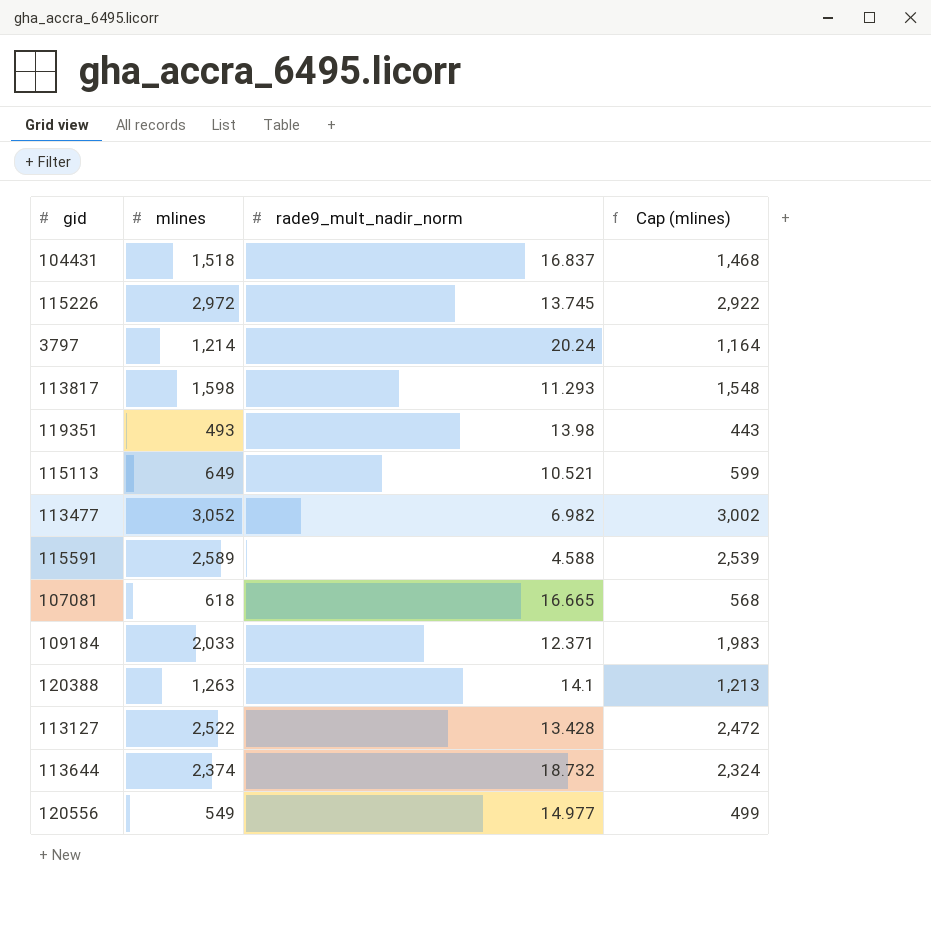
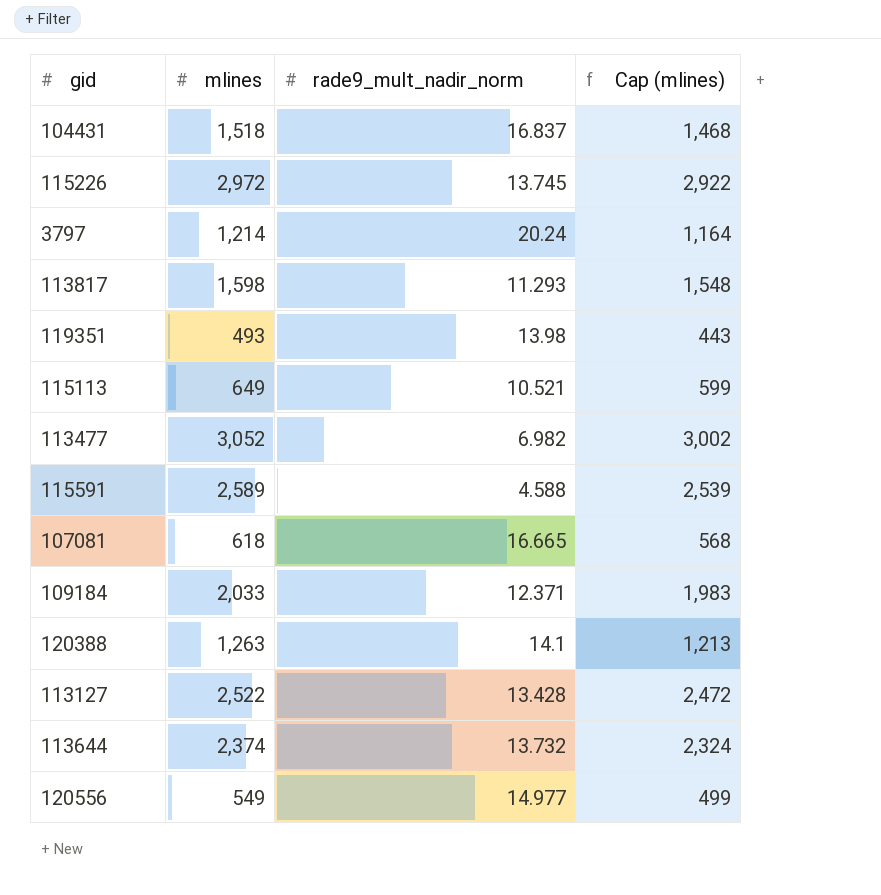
113644 | rade9_mult_nadir_norm: 18.732 -> 13.732

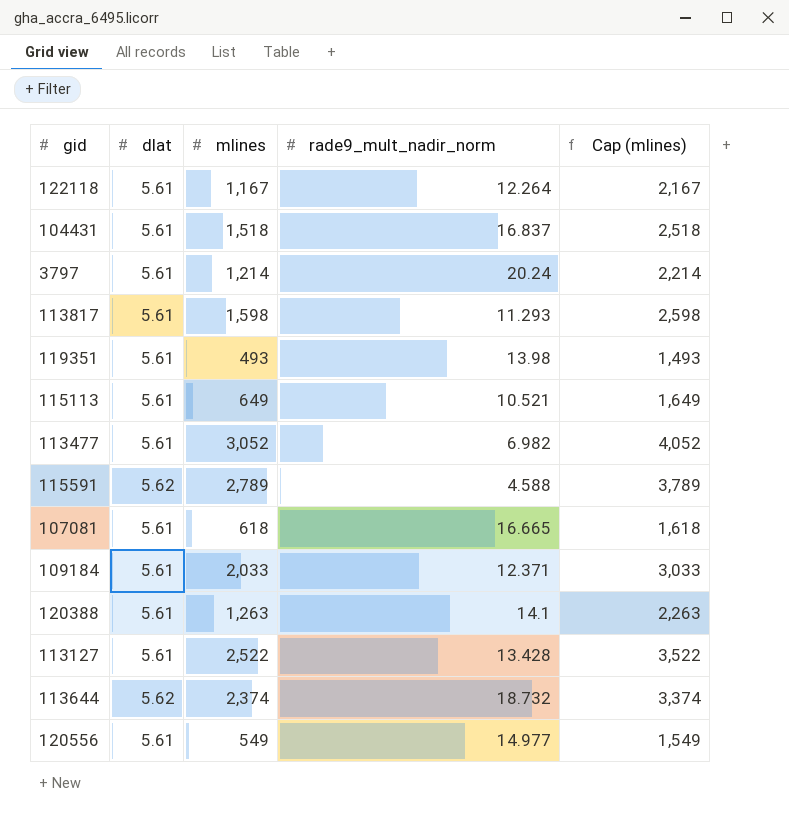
column dlat | position: none -> 2
column Cap (mlines) | formula: [mlines] - 50 -> [mlines] + 1000
row 115226: 2,972 | 13.745 | 2,922 -> none
row 122118: none -> 5.61 | 1,167 | 12.264 | 2,167
115591 | mlines: 2,589 -> 2,789
113644 | rade9_mult_nadir_norm: 13.732 -> 18.732

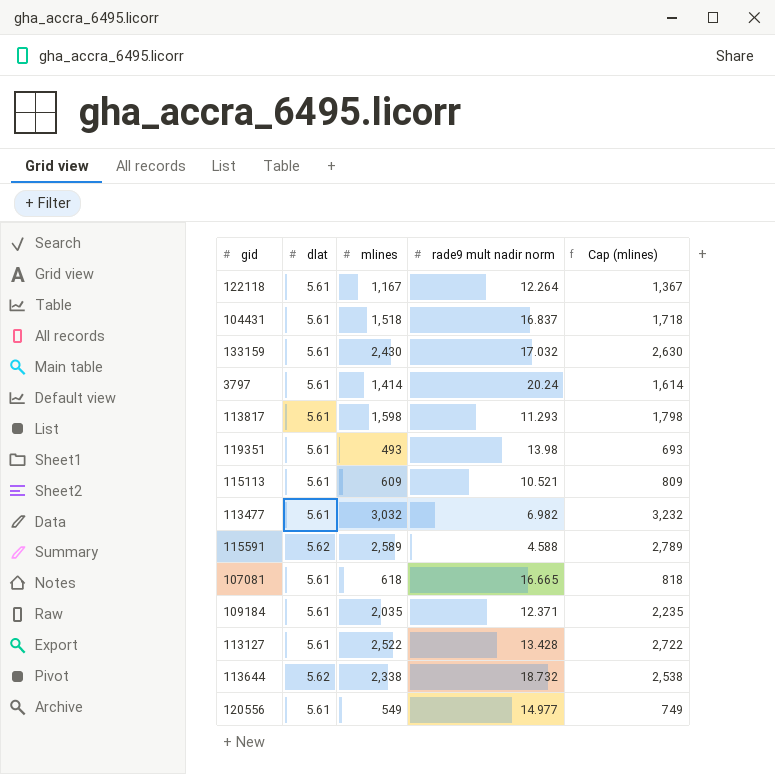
column name: rade9_mult_nadir_norm -> rade9 mult nadir norm
column Cap (mlines) | formula: [mlines] + 1000 -> [mlines] + 200
row 120388: 5.61 | 1,263 | 14.1 | 2,263 -> none
row 133159: none -> 5.61 | 2,430 | 17.032 | 2,630
3797 | mlines: 1,214 -> 1,414
115113 | mlines: 649 -> 609
113477 | mlines: 3,052 -> 3,032
115591 | mlines: 2,789 -> 2,589
109184 | mlines: 2,033 -> 2,035
113644 | mlines: 2,374 -> 2,338

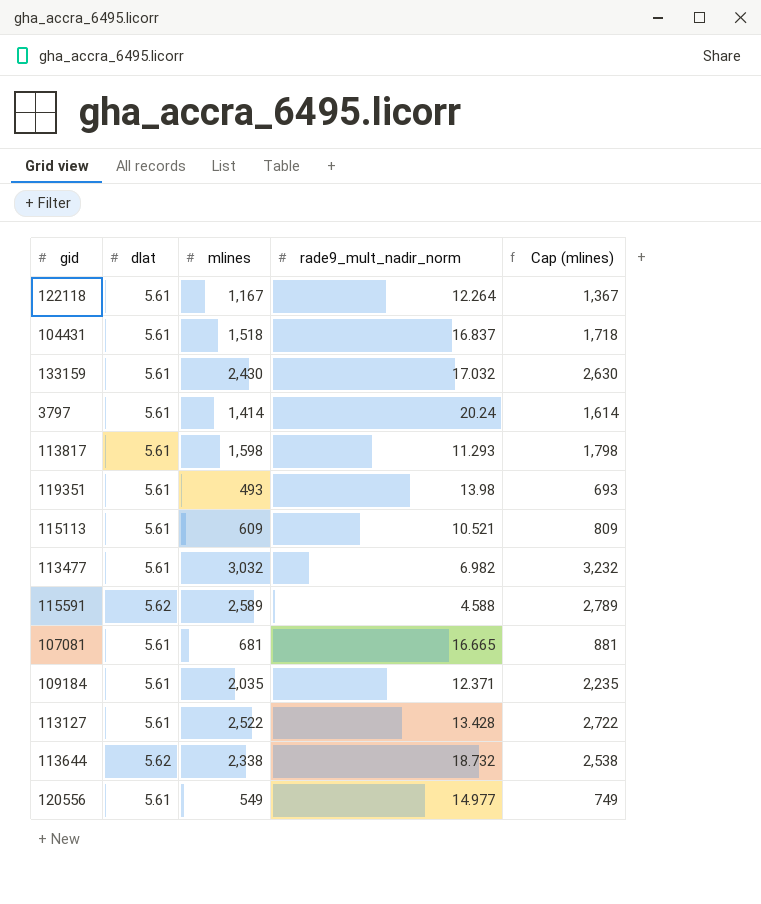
column name: rade9 mult nadir norm -> rade9_mult_nadir_norm
107081 | mlines: 618 -> 681
107081 | Cap (mlines): 818 -> 881

